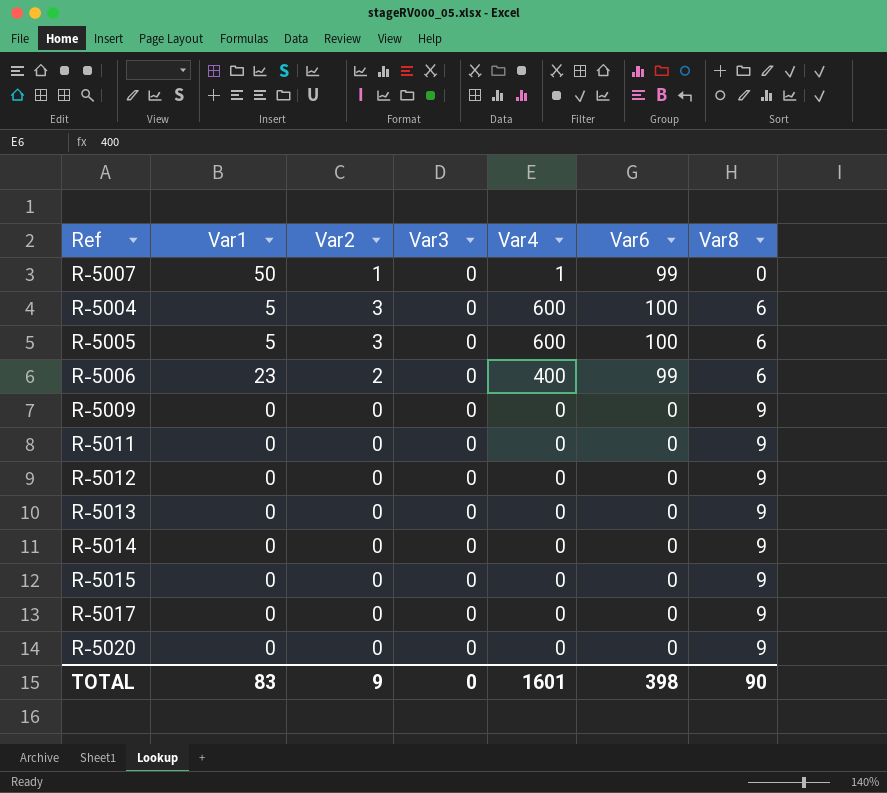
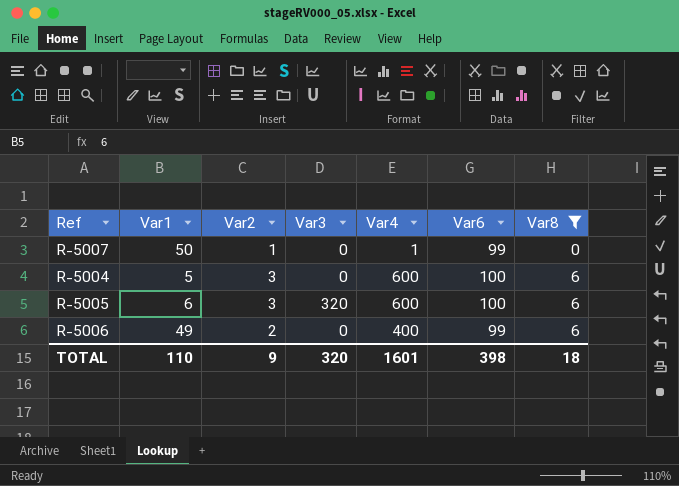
filter: none -> Var8 != 9
R-5005 | Var1: 5 -> 6
R-5005 | Var3: 0 -> 320
R-5006 | Var1: 23 -> 49
TOTAL | Var1: 83 -> 110
TOTAL | Var3: 0 -> 320
TOTAL | Var8: 90 -> 18

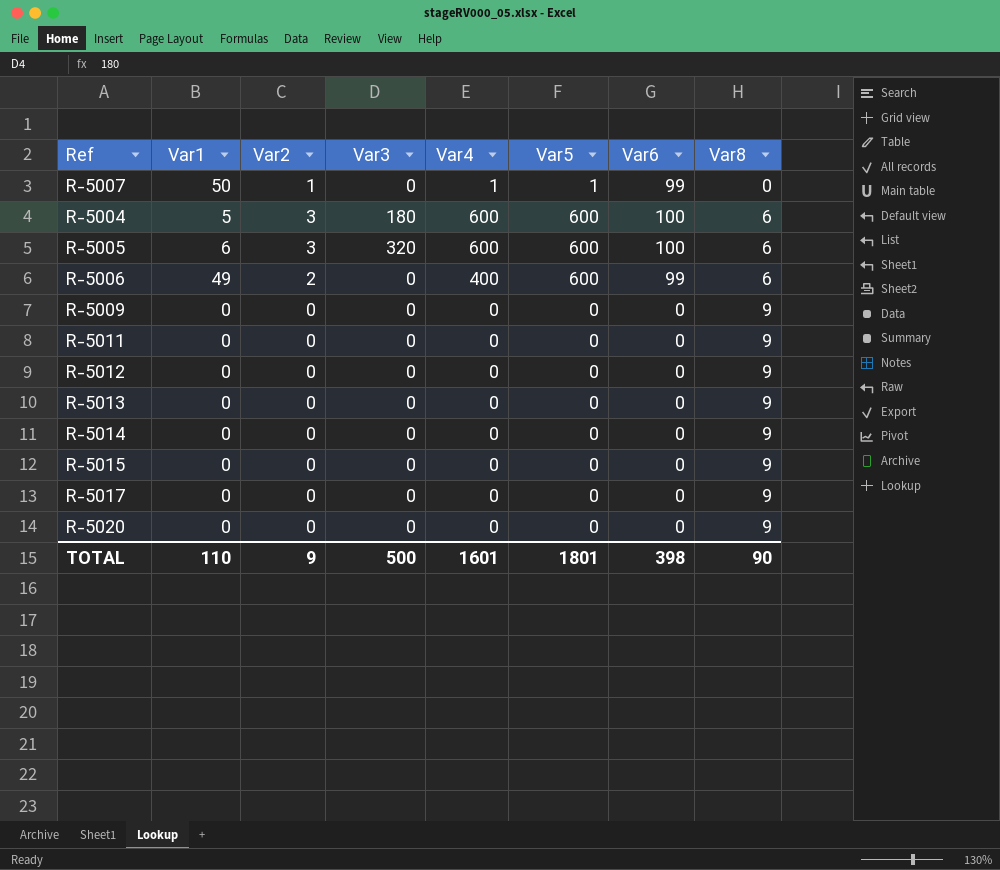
filter: Var8 != 9 -> none
column Var5 | position: none -> 6
R-5004 | Var3: 0 -> 180
TOTAL | Var3: 320 -> 500
TOTAL | Var8: 18 -> 90

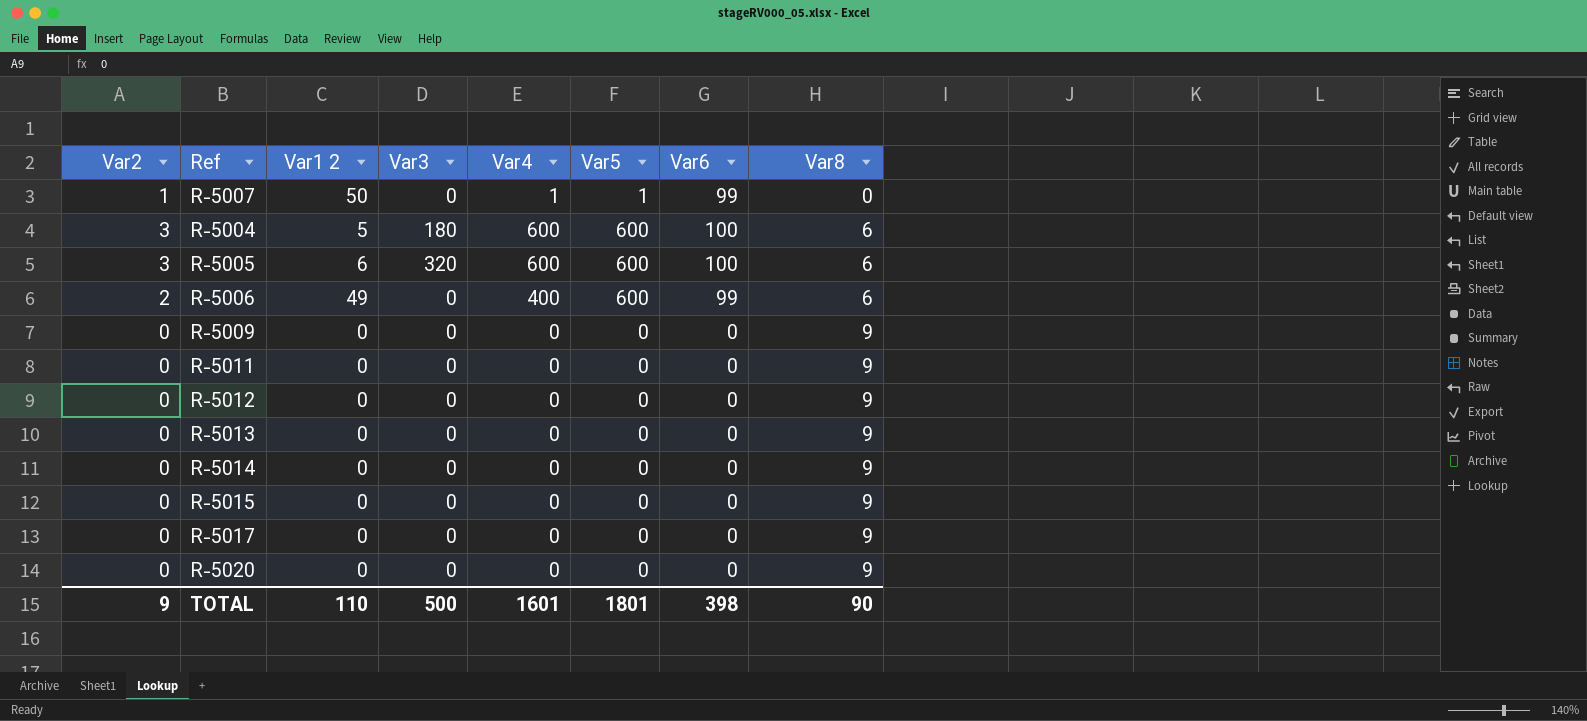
column Var2 | position: 3 -> 1
column name: Var1 -> Var1 2

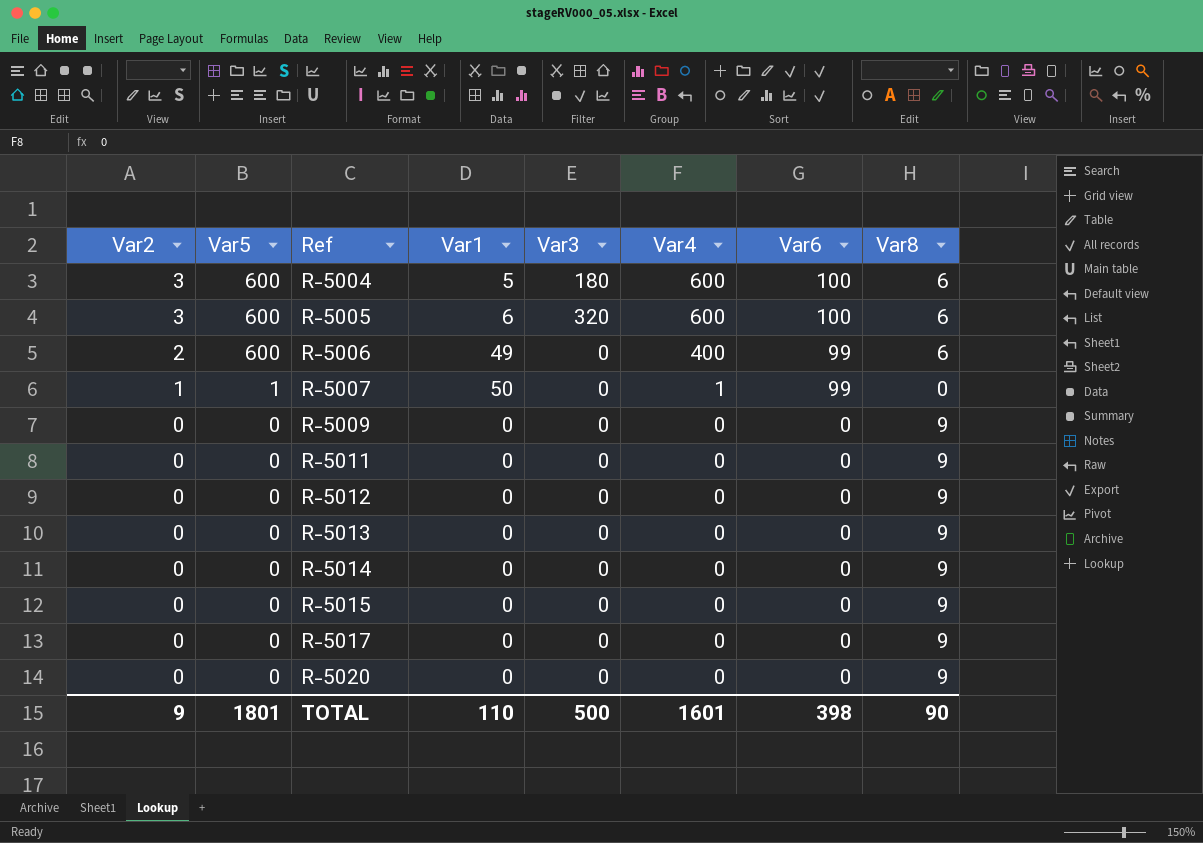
row order: Var8 ascending -> Var2 descending
column Var5 | position: 6 -> 2
column name: Var1 2 -> Var1

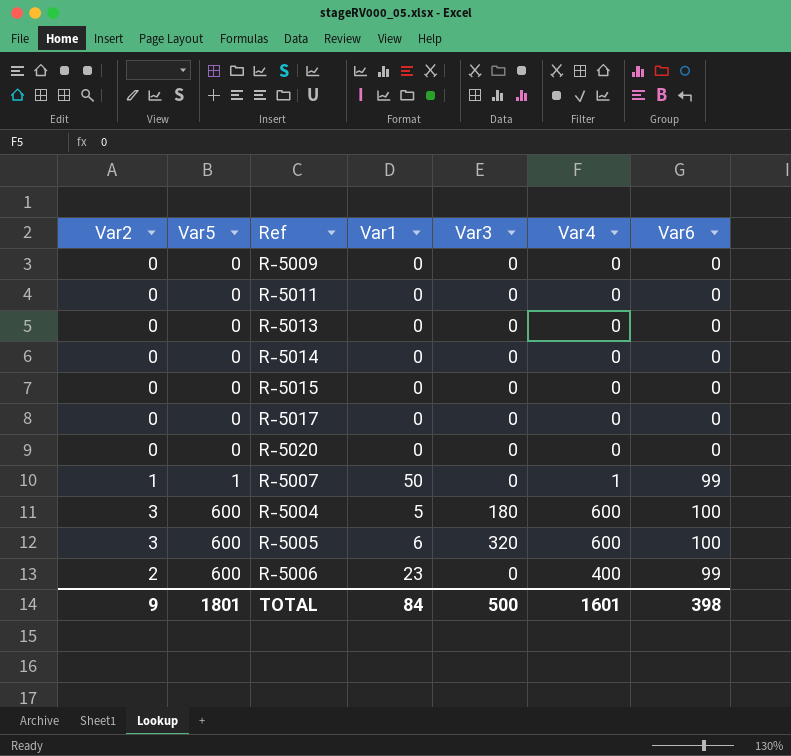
row order: Var2 descending -> Var5 ascending
column Var8 | position: 8 -> none
row R-5012: 0 | 0 | 0 | 0 | 0 | 0 | 9 -> none
R-5006 | Var1: 49 -> 23
TOTAL | Var1: 110 -> 84

